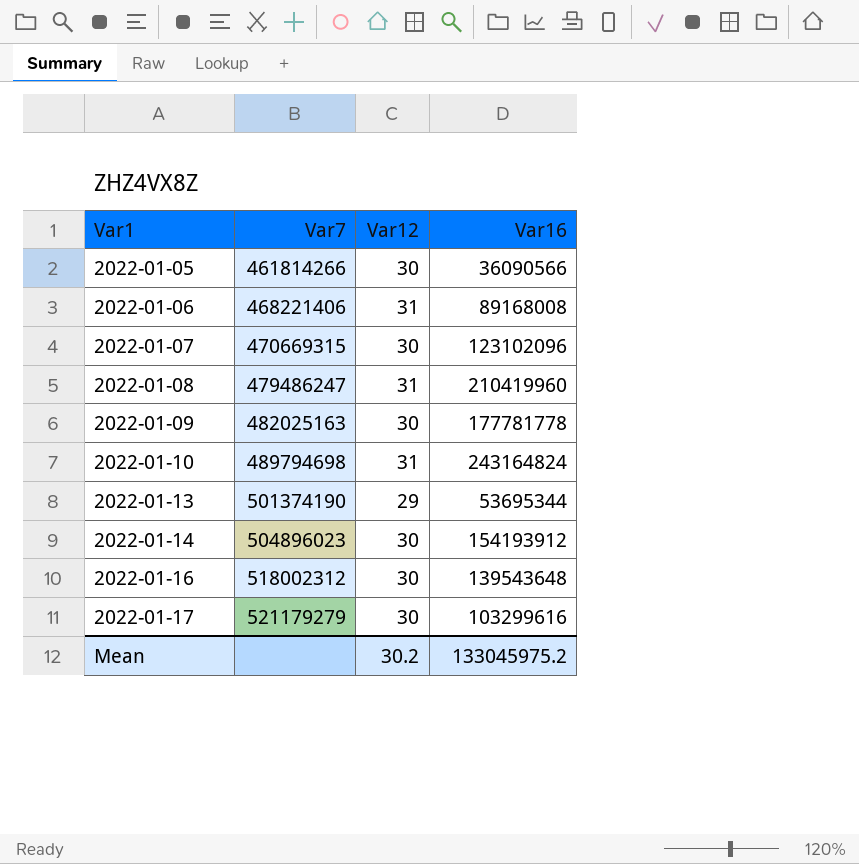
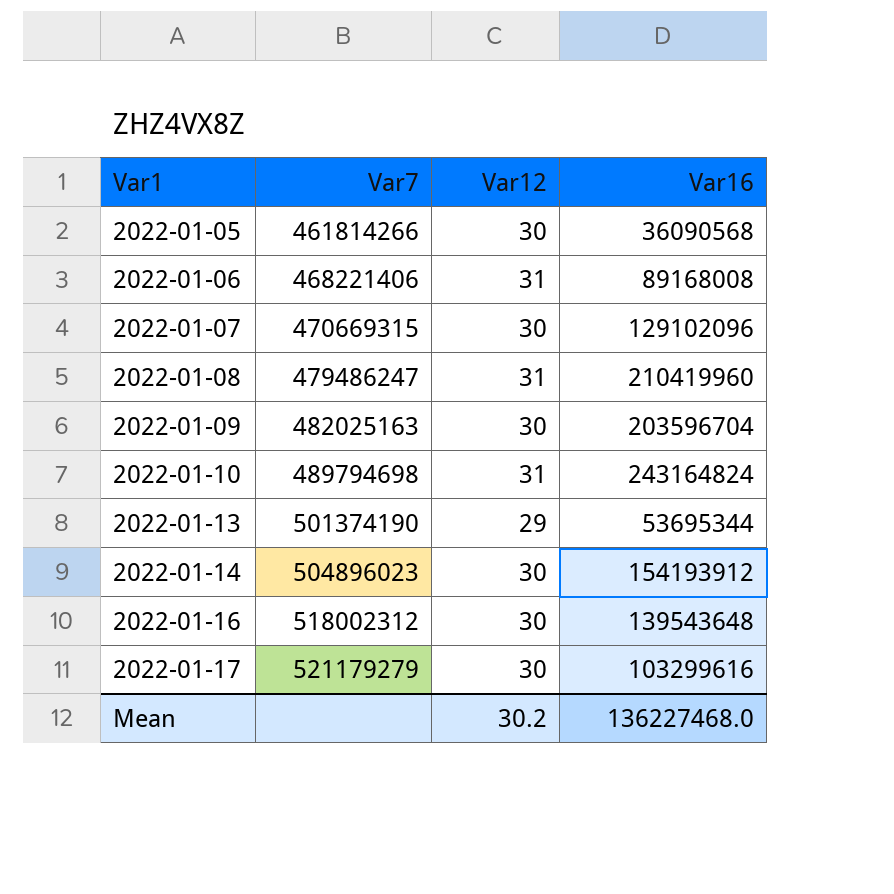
2022-01-05 | Var16: 36090566 -> 36090568
2022-01-07 | Var16: 123102096 -> 129102096
2022-01-09 | Var16: 177781778 -> 203596704
Mean | Var16: 133045975.2 -> 136227468.0

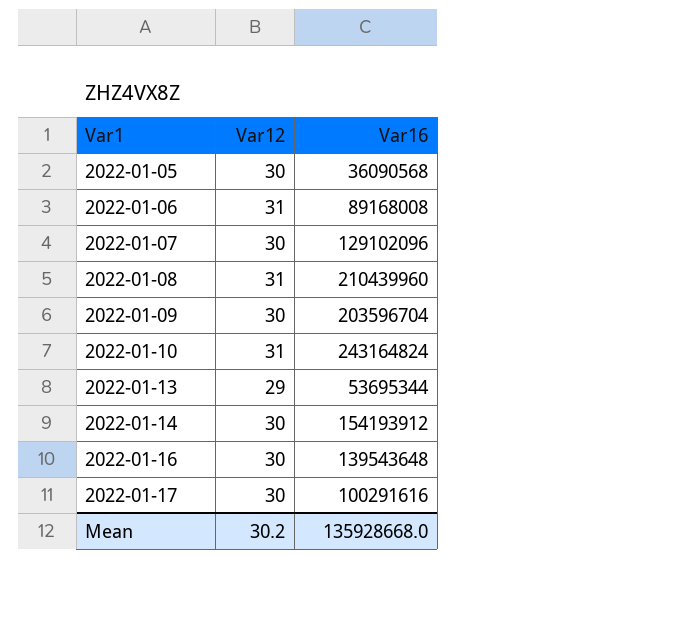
column Var7 | position: 2 -> none
2022-01-08 | Var16: 210419960 -> 210439960
2022-01-17 | Var16: 103299616 -> 100291616
Mean | Var16: 136227468.0 -> 135928668.0

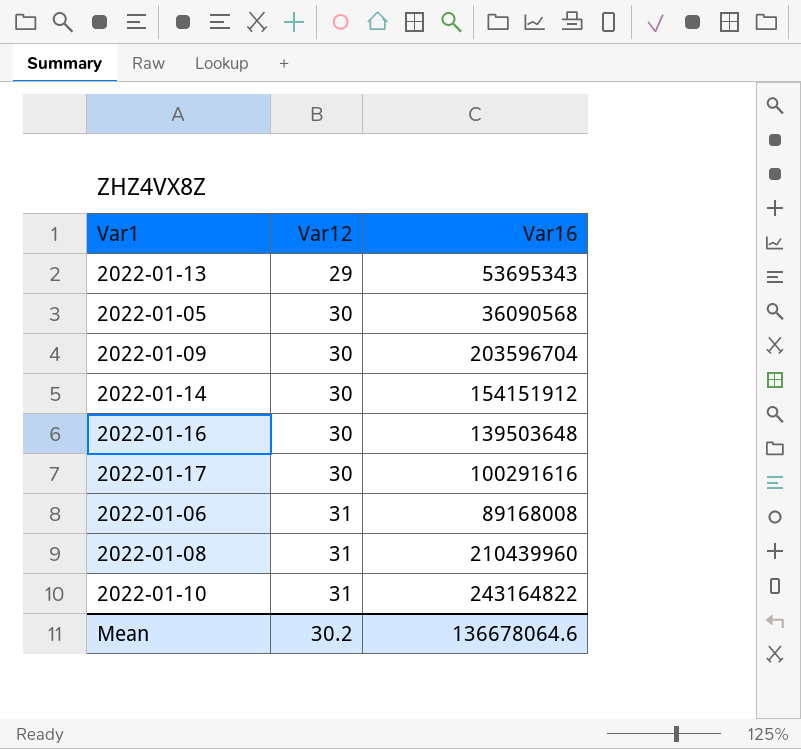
row order: Var1 ascending -> Var12 ascending
row 2022-01-07: 30 | 129102096 -> none
2022-01-13 | Var16: 53695344 -> 53695343
2022-01-14 | Var16: 154193912 -> 154151912
2022-01-16 | Var16: 139543648 -> 139503648
2022-01-10 | Var16: 243164824 -> 243164822
Mean | Var16: 135928668.0 -> 136678064.6

